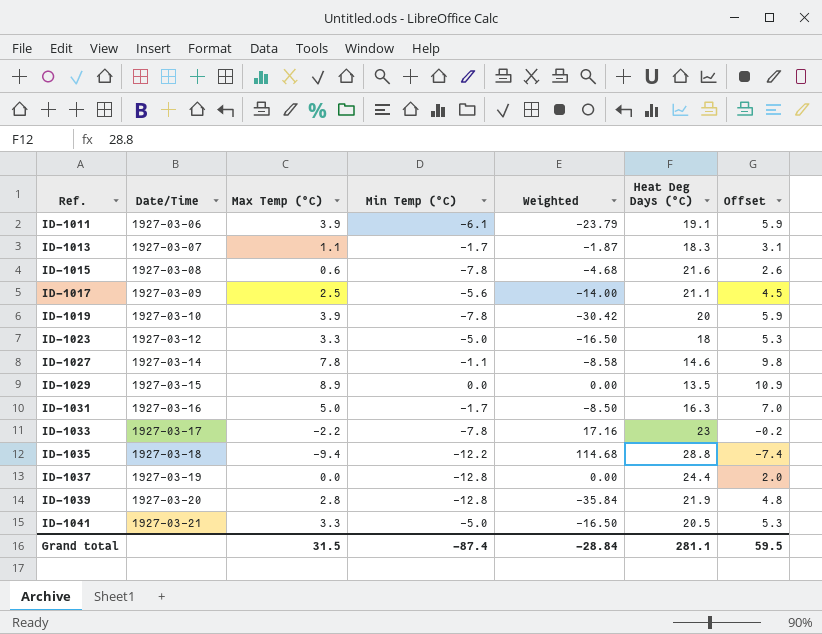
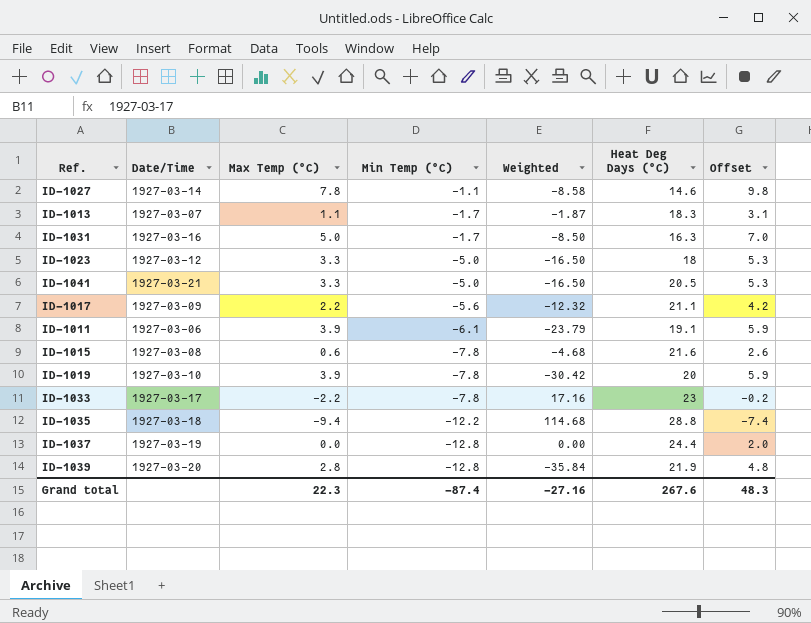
row order: Ref. ascending -> Min Temp (°C) descending
row ID-1029: 1927-03-15 | 8.9 | 0.0 | 0.00 | 13.5 | 10.9 -> none
ID-1017 | Max Temp (°C): 2.5 -> 2.2
ID-1017 | Weighted: -14.00 -> -12.32
ID-1017 | Offset: 4.5 -> 4.2
Grand total | Max Temp (°C): 31.5 -> 22.3
Grand total | Weighted: -28.84 -> -27.16
Grand total | Heat Deg Days (°C): 281.1 -> 267.6
Grand total | Offset: 59.5 -> 48.3

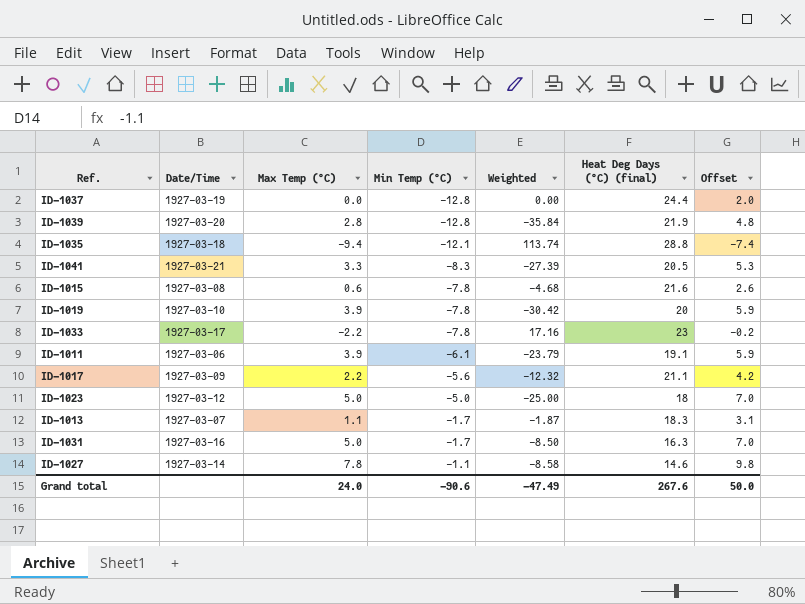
row order: Min Temp (°C) descending -> Min Temp (°C) ascending
column name: Heat Deg Days (°C) -> Heat Deg Days (°C) (final)
ID-1035 | Min Temp (°C): -12.2 -> -12.1
ID-1035 | Weighted: 114.68 -> 113.74
ID-1041 | Min Temp (°C): -5.0 -> -8.3
ID-1041 | Weighted: -16.50 -> -27.39
ID-1023 | Max Temp (°C): 3.3 -> 5.0
ID-1023 | Weighted: -16.50 -> -25.00
ID-1023 | Offset: 5.3 -> 7.0
Grand total | Max Temp (°C): 22.3 -> 24.0
Grand total | Min Temp (°C): -87.4 -> -90.6
Grand total | Weighted: -27.16 -> -47.49
Grand total | Offset: 48.3 -> 50.0

